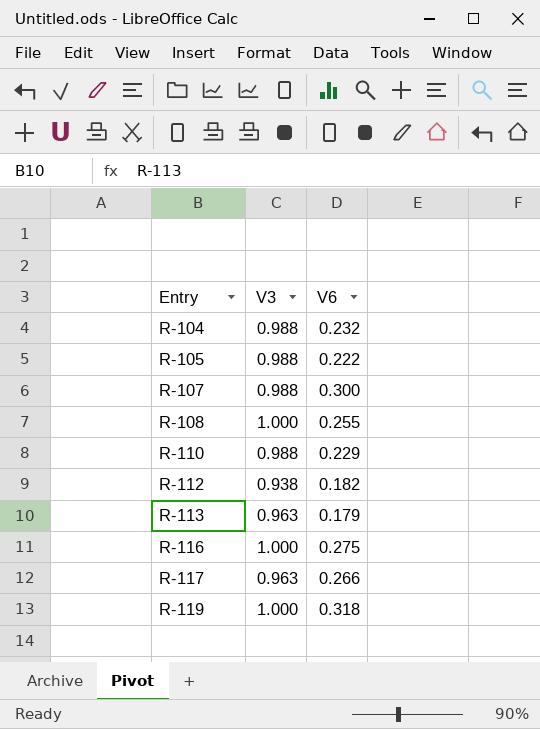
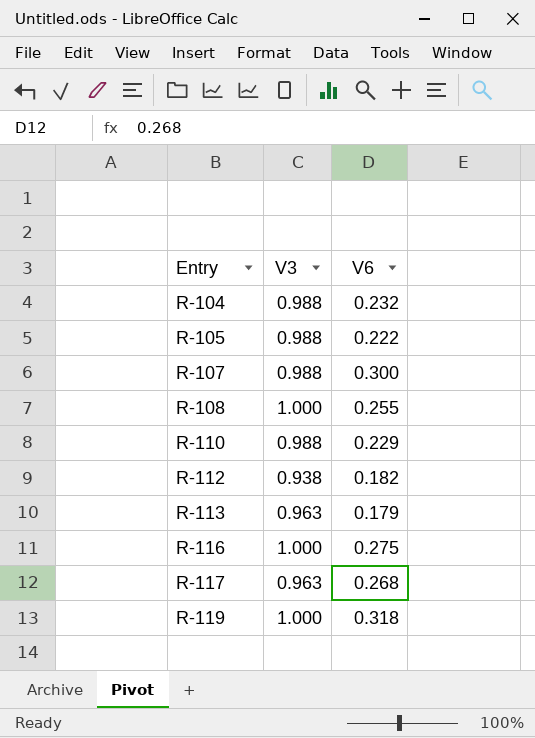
R-117 | V6: 0.266 -> 0.268

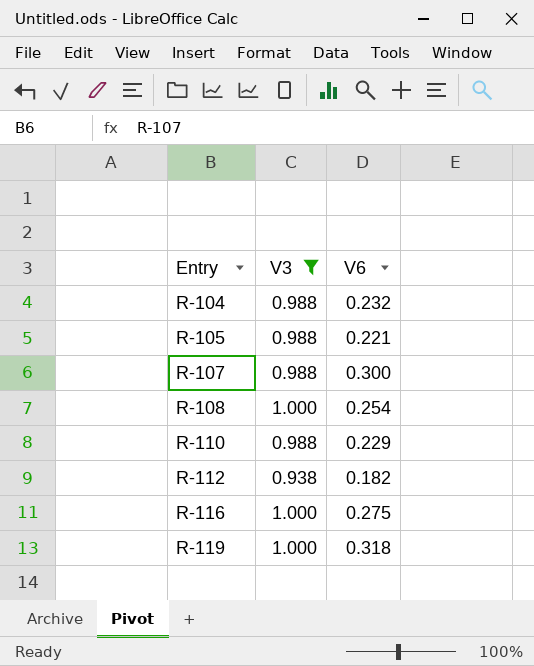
filter: none -> V3 != 0.963
R-105 | V6: 0.222 -> 0.221
R-108 | V6: 0.255 -> 0.254

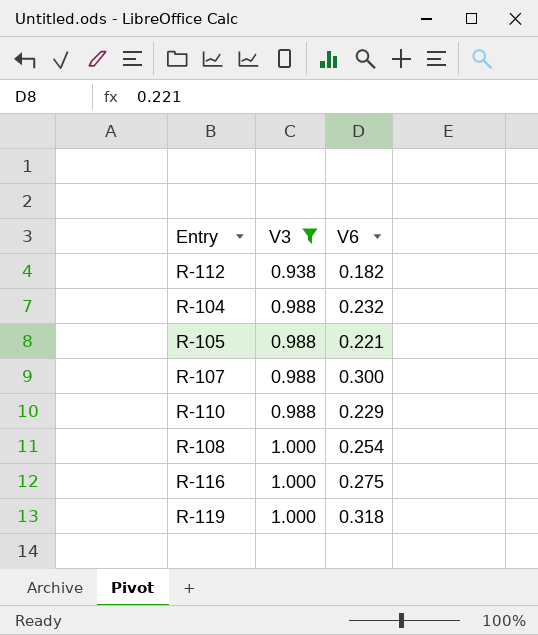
row order: Entry ascending -> V3 ascending

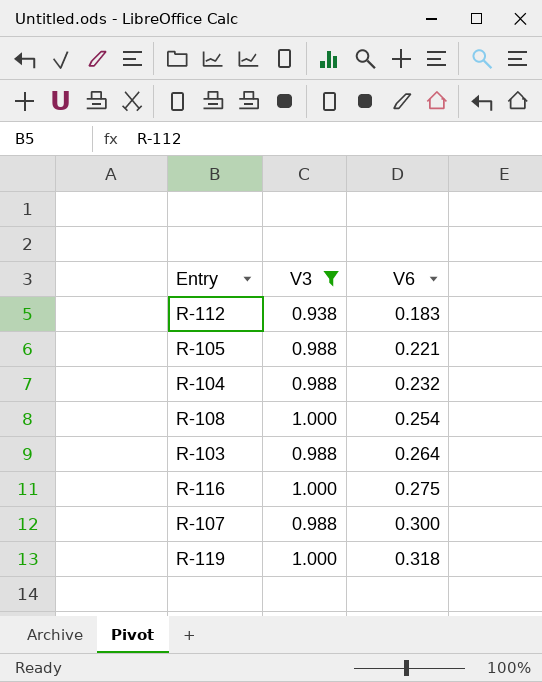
row order: V3 ascending -> V6 ascending
row R-110: 0.988 | 0.229 -> none
R-112 | V6: 0.182 -> 0.183
row R-103: none -> 0.988 | 0.264

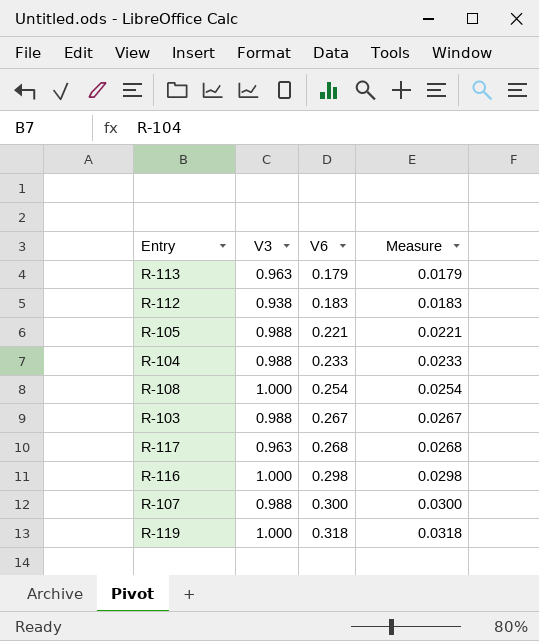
filter: V3 != 0.963 -> none
column Measure | formula: none -> [V6] * 0.1
R-104 | V6: 0.232 -> 0.233
R-103 | V6: 0.264 -> 0.267
R-116 | V6: 0.275 -> 0.298

